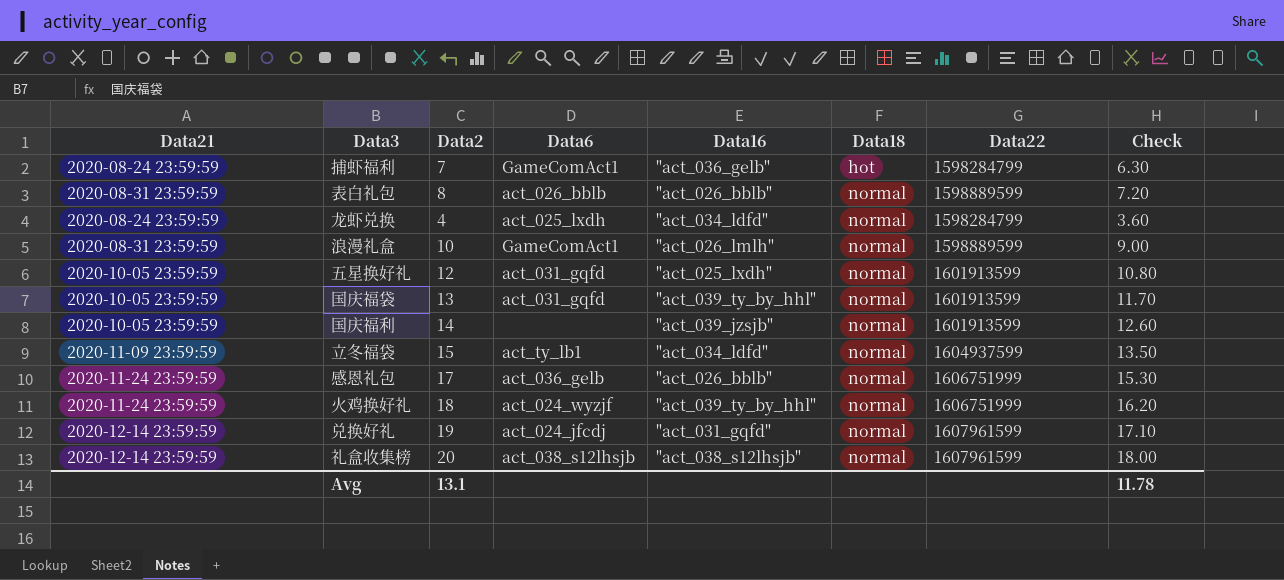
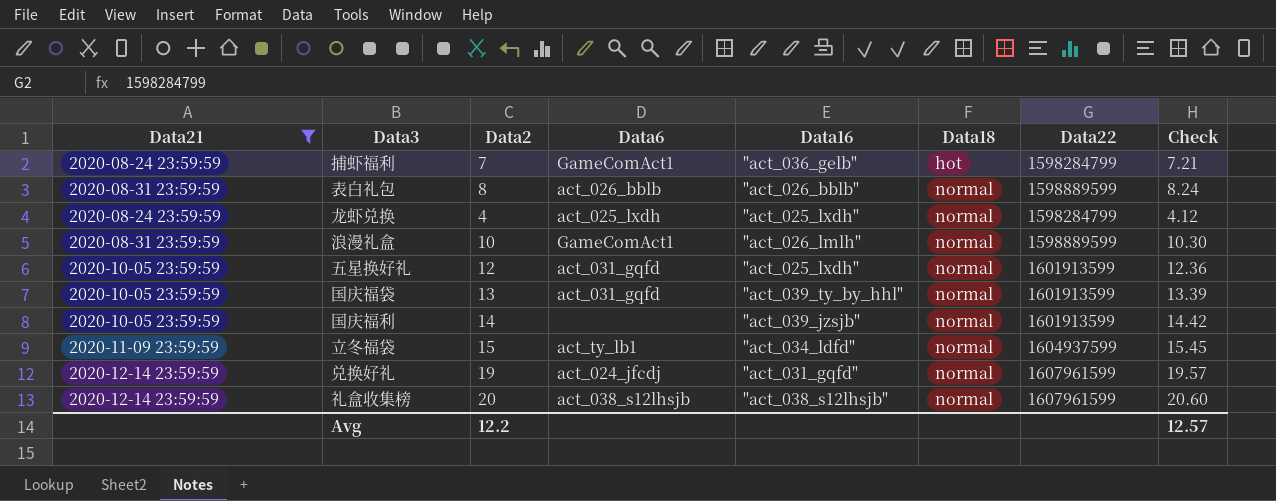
filter: none -> Data21 != 2020-11-24 23:59:59
column Check | formula: [Data2] * 0.9 -> [Data2] * 1.03
龙虾兑换 | Data16: "act_034_ldfd" -> "act_025_lxdh"
Avg | Data2: 13.1 -> 12.2
Avg | Check: 11.78 -> 12.57

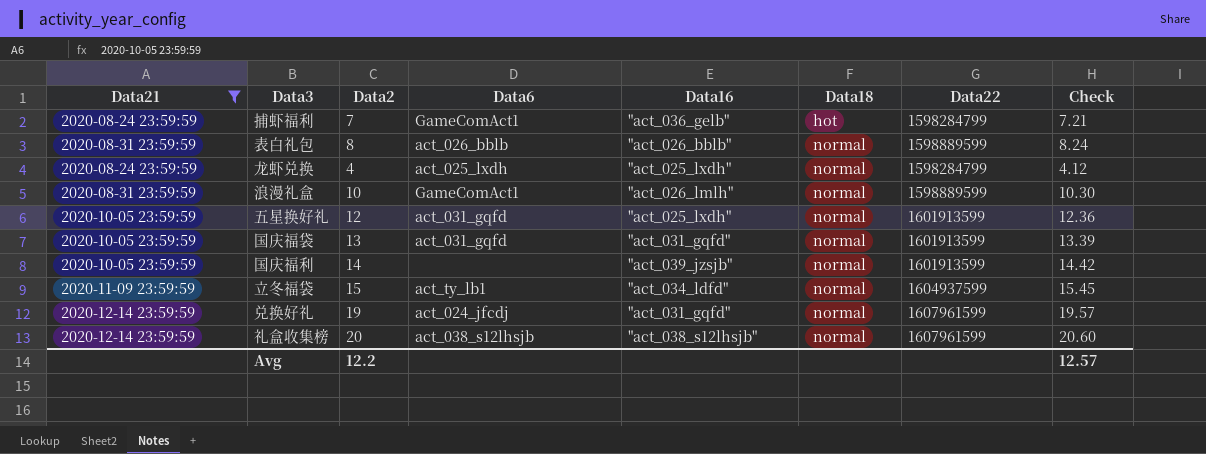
国庆福袋 | Data16: "act_039_ty_by_hhl" -> "act_031_gqfd"

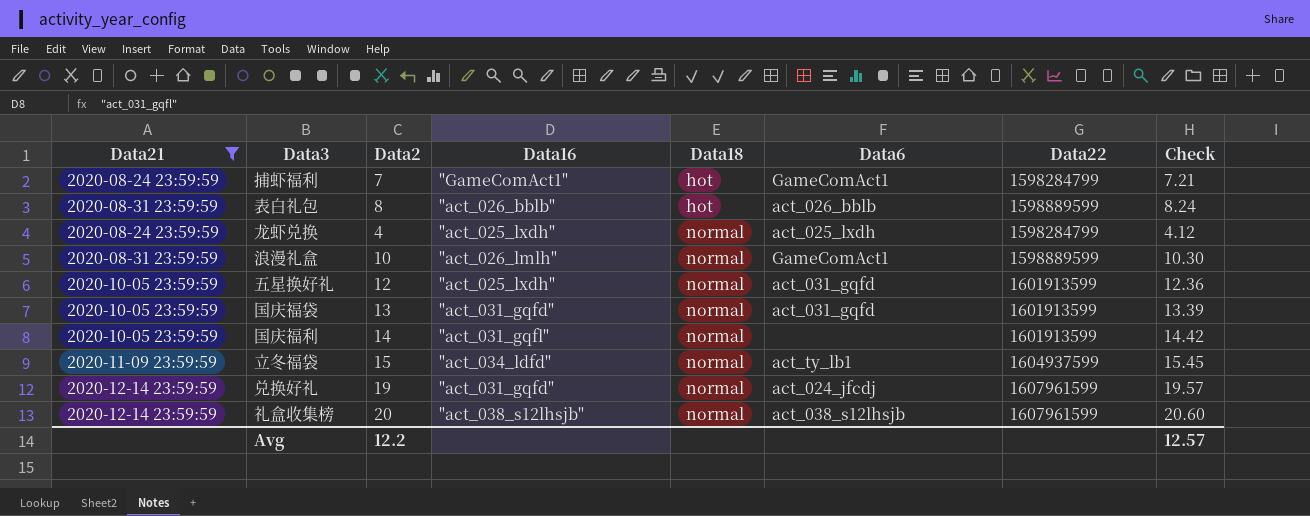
column Data6 | position: 4 -> 6
捕虾福利 | Data16: "act_036_gelb" -> "GameComAct1"
表白礼包 | Data18: normal -> hot
国庆福利 | Data16: "act_039_jzsjb" -> "act_031_gqfl"

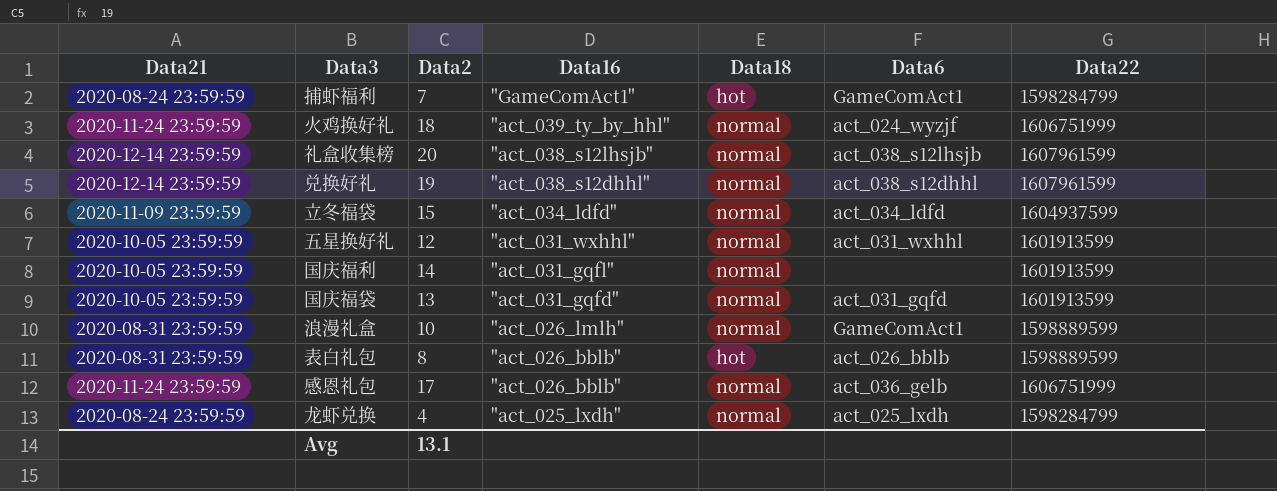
filter: Data21 != 2020-11-24 23:59:59 -> none
row order: Data18 ascending -> Data16 descending
column Check | formula: [Data2] * 1.03 -> none
兑换好礼 | Data16: "act_031_gqfd" -> "act_038_s12dhhl"
兑换好礼 | Data6: act_024_jfcdj -> act_038_s12dhhl
立冬福袋 | Data6: act_ty_lb1 -> act_034_ldfd
五星换好礼 | Data16: "act_025_lxdh" -> "act_031_wxhhl"
五星换好礼 | Data6: act_031_gqfd -> act_031_wxhhl
Avg | Data2: 12.2 -> 13.1

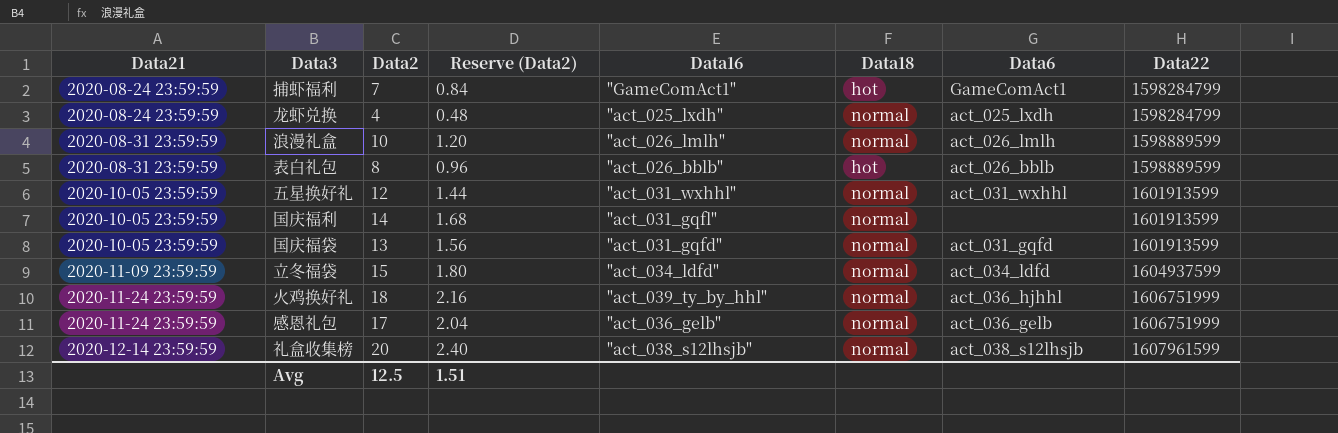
row order: Data16 descending -> Data21 ascending
column Reserve (Data2) | formula: none -> [Data2] * 0.12
row 兑换好礼: 2020-12-14 23:59:59 | 19 | "act_038_s12dhhl" | normal | act_038_s12dhhl | 1607961599 -> none
浪漫礼盒 | Data6: GameComAct1 -> act_026_lmlh
火鸡换好礼 | Data6: act_024_wyzjf -> act_036_hjhhl
感恩礼包 | Data16: "act_026_bblb" -> "act_036_gelb"
Avg | Data2: 13.1 -> 12.5

